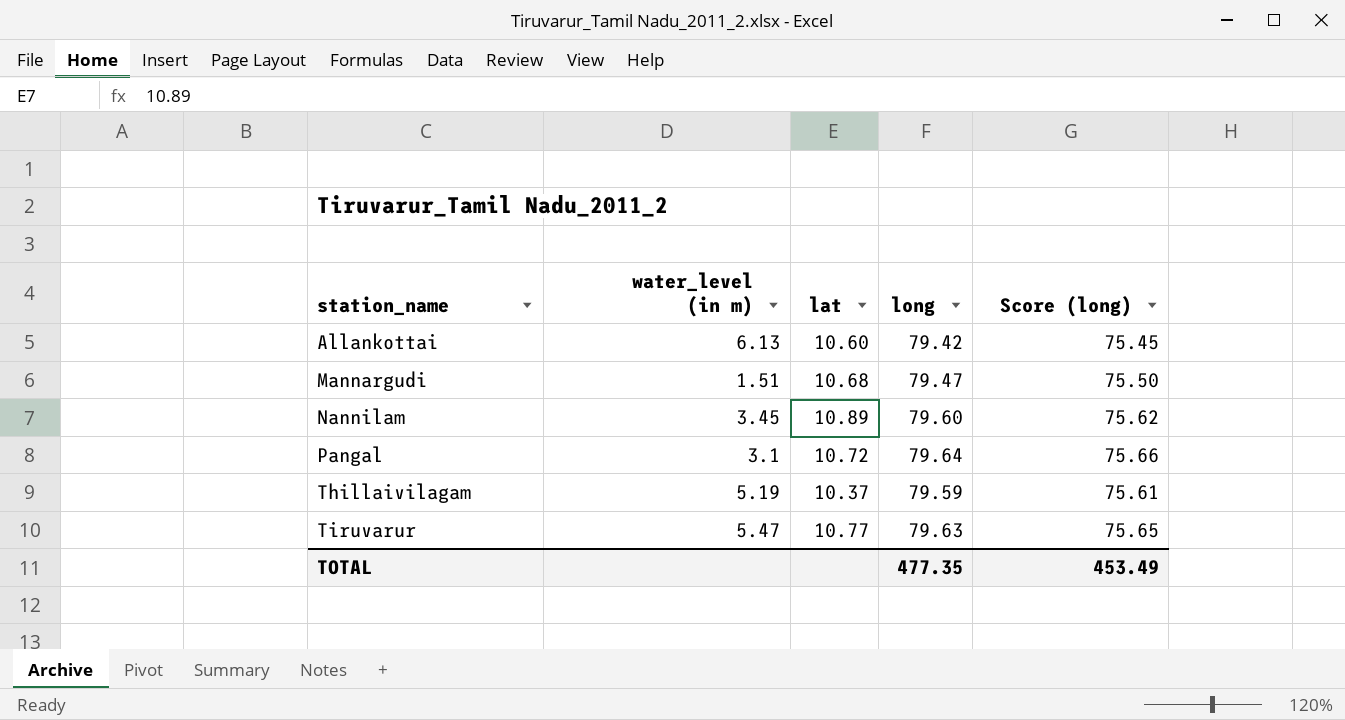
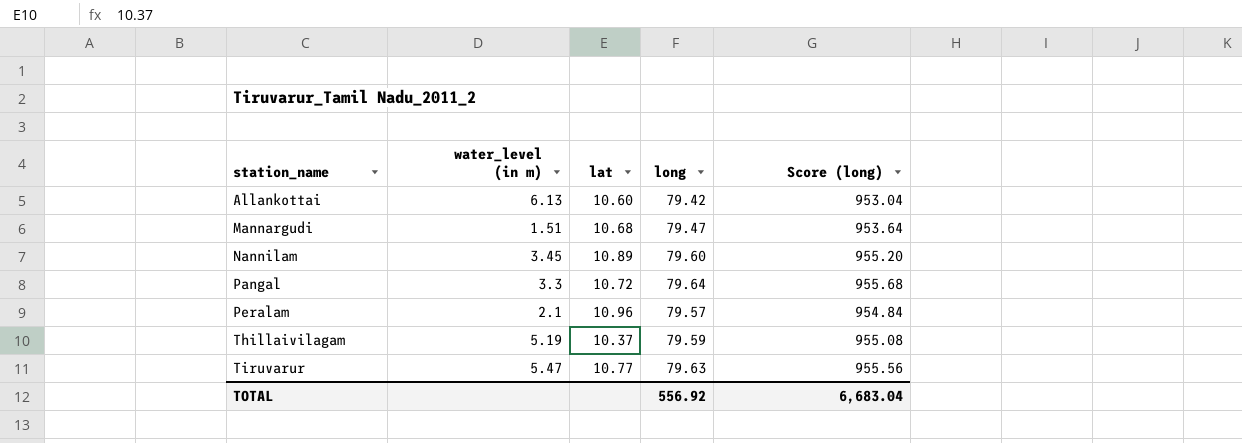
column Score (long) | formula: [long] * 0.95 -> [long] * 12
Pangal | water_level (in m): 3.1 -> 3.3
row Peralam: none -> 2.1 | 10.96 | 79.57 | 954.84
TOTAL | long: 477.35 -> 556.92
TOTAL | Score (long): 453.49 -> 6,683.04

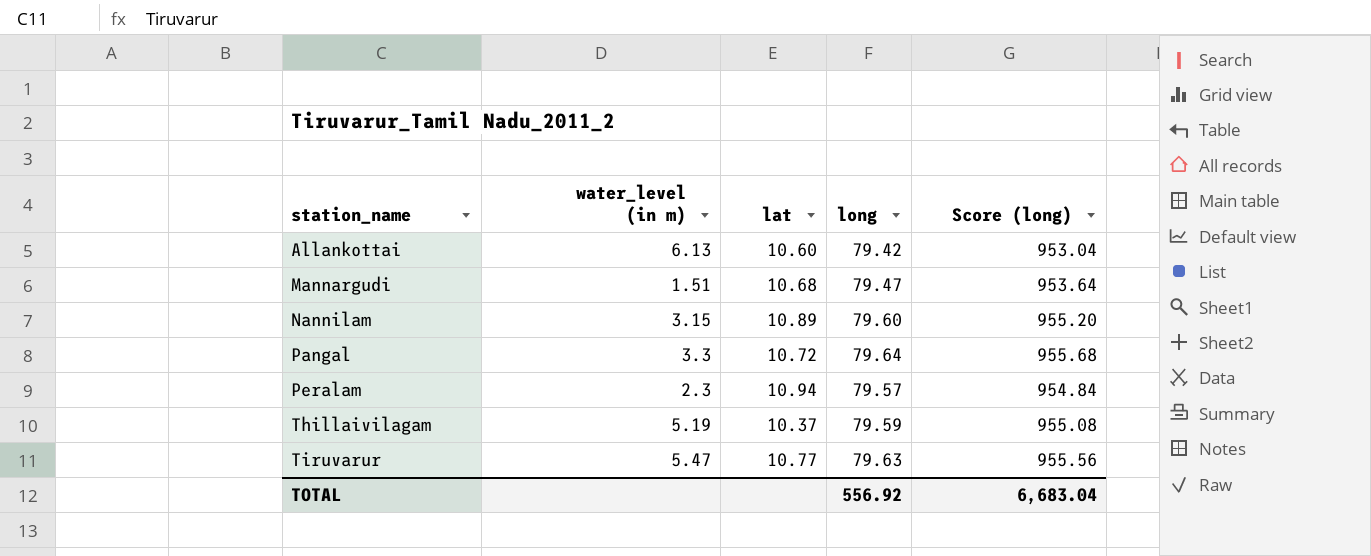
Nannilam | water_level (in m): 3.45 -> 3.15
Peralam | water_level (in m): 2.1 -> 2.3
Peralam | lat: 10.96 -> 10.94

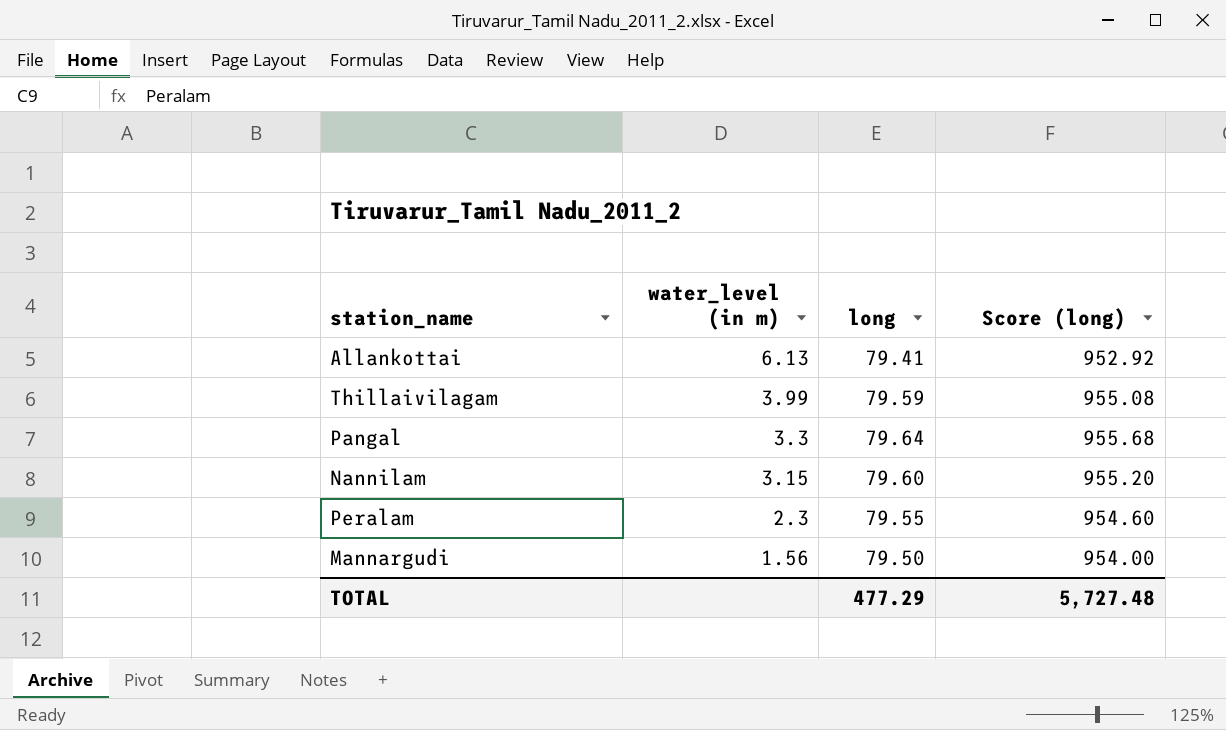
row order: station_name ascending -> water_level (in m) descending
column lat | position: 3 -> none
row Tiruvarur: 5.47 | 10.77 | 79.63 | 955.56 -> none
Allankottai | long: 79.42 -> 79.41
Allankottai | Score (long): 953.04 -> 952.92
Thillaivilagam | water_level (in m): 5.19 -> 3.99
Peralam | long: 79.57 -> 79.55
Peralam | Score (long): 954.84 -> 954.60
Mannargudi | water_level (in m): 1.51 -> 1.56
Mannargudi | long: 79.47 -> 79.50
Mannargudi | Score (long): 953.64 -> 954.00
TOTAL | long: 556.92 -> 477.29
TOTAL | Score (long): 6,683.04 -> 5,727.48

